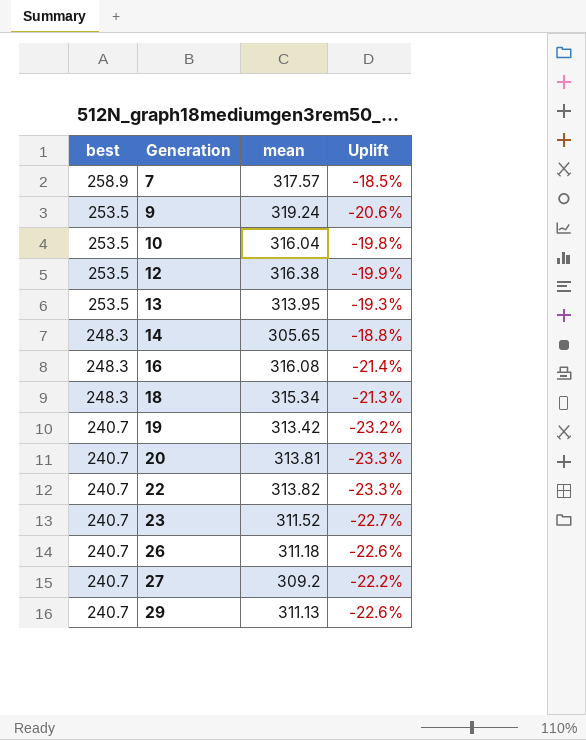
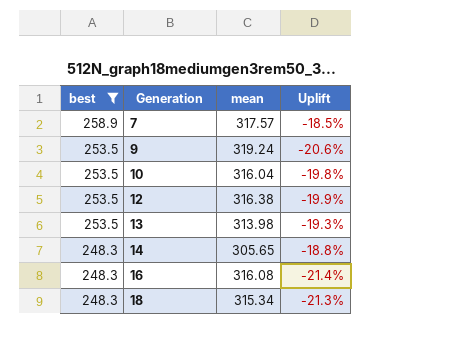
filter: none -> best != 240.7
13 | mean: 313.95 -> 313.98

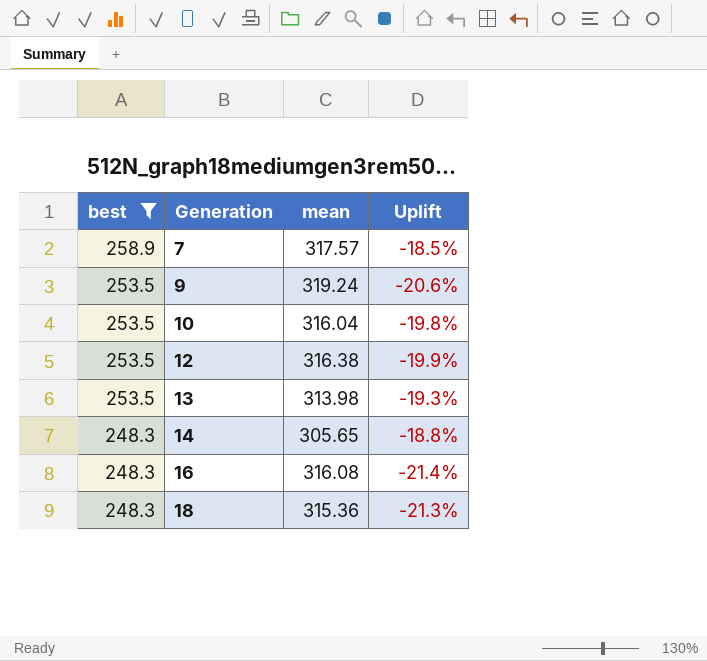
18 | mean: 315.34 -> 315.36

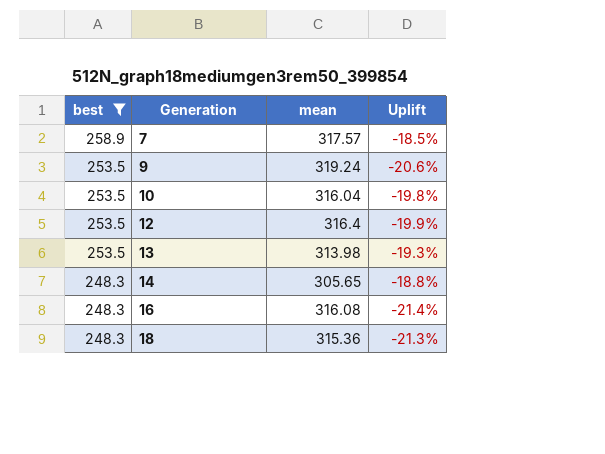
12 | mean: 316.38 -> 316.4

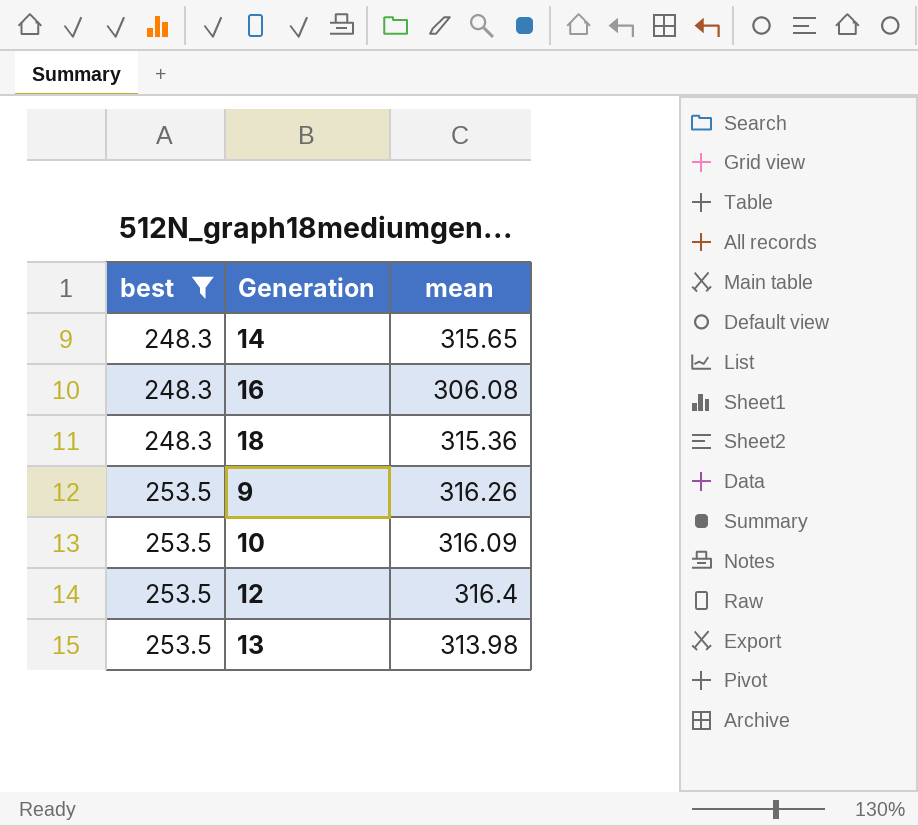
row order: best descending -> best ascending
column Uplift | formula: ([best] - [mean]) / [mean] -> none
row 7: 258.9 | 317.57 | -18.5% -> none
14 | mean: 305.65 -> 315.65
16 | mean: 316.08 -> 306.08
9 | mean: 319.24 -> 316.26
10 | mean: 316.04 -> 316.09

